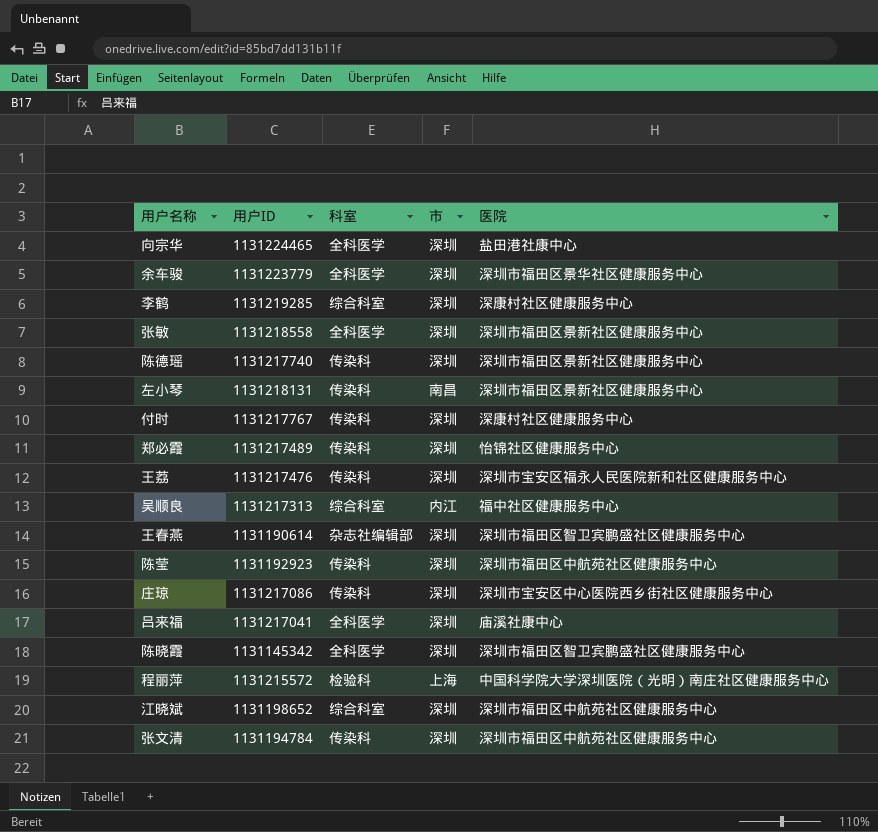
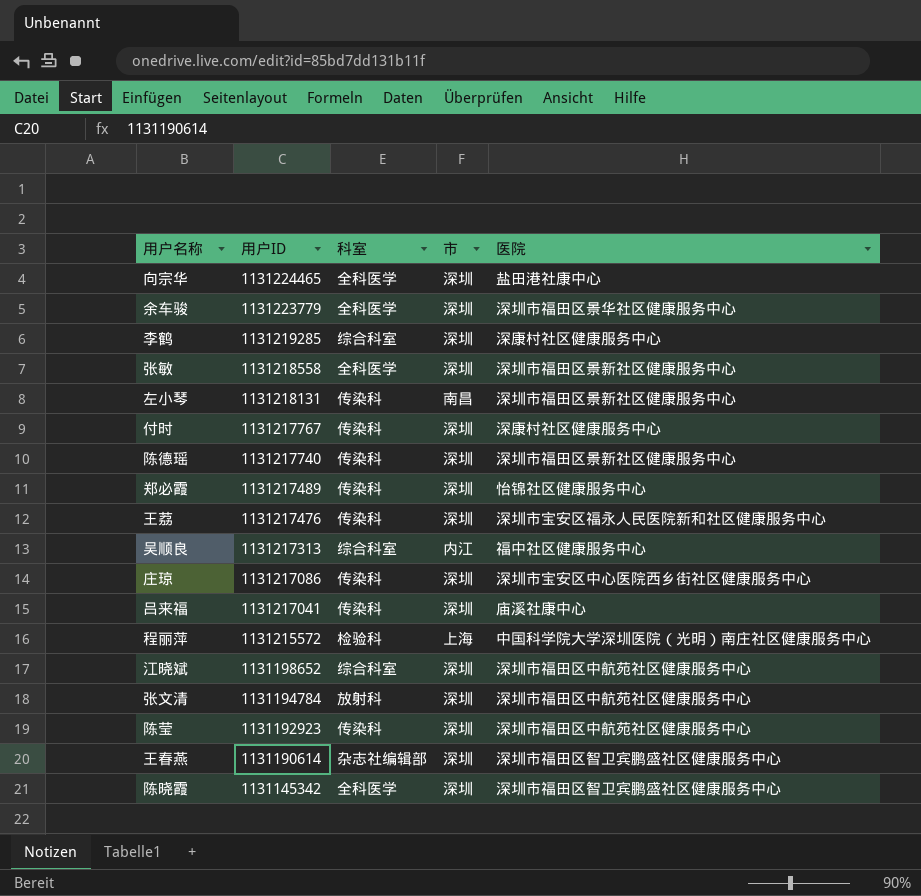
row order: none -> 用户ID descending
吕来福 | 科室: 全科医学 -> 传染科
张文清 | 科室: 传染科 -> 放射科

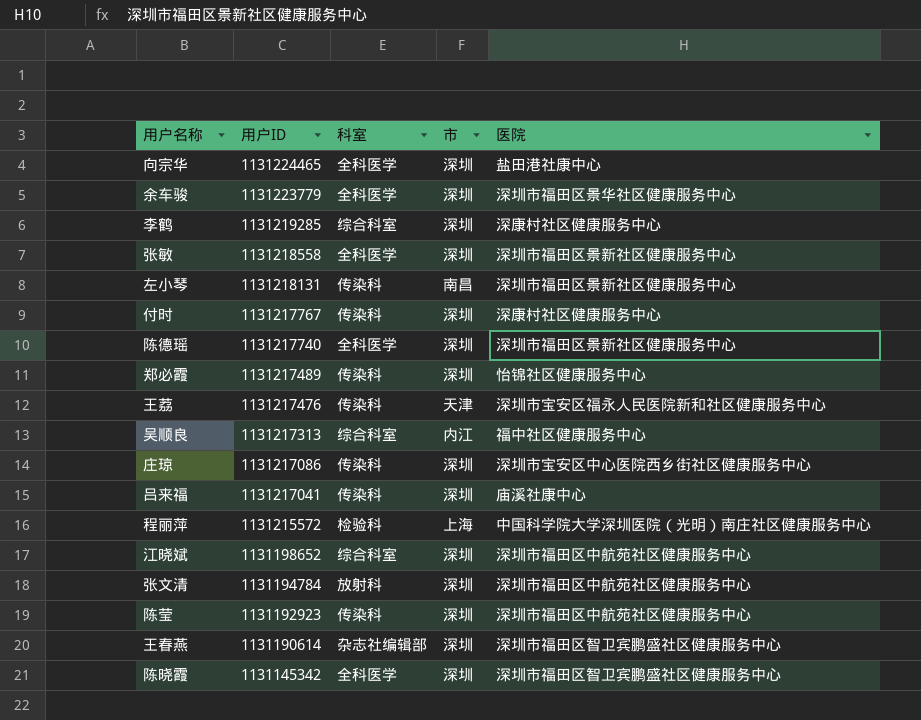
陈德瑶 | 科室: 传染科 -> 全科医学
王荔 | 市: 深圳 -> 天津

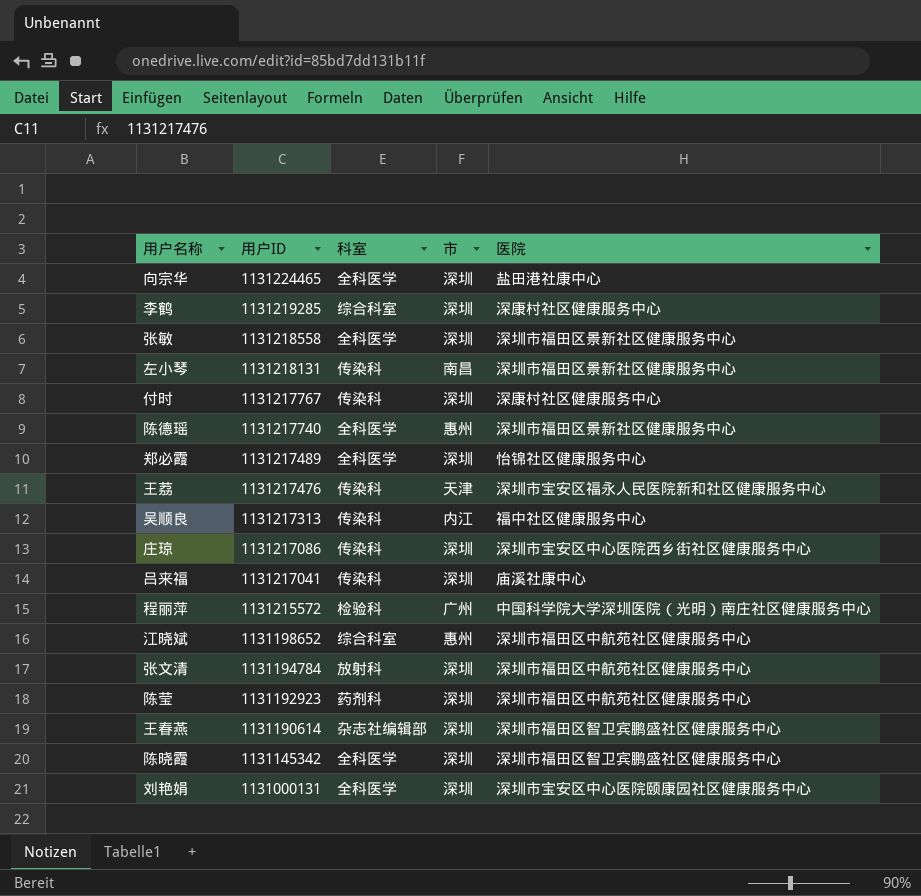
row 余车骏: 1131223779 | 全科医学 | 深圳 | 深圳市福田区景华社区健康服务中心 -> none
陈德瑶 | 市: 深圳 -> 惠州
郑必霞 | 科室: 传染科 -> 全科医学
吴顺良 | 科室: 综合科室 -> 传染科
程丽萍 | 市: 上海 -> 广州
江晓斌 | 市: 深圳 -> 惠州
陈莹 | 科室: 传染科 -> 药剂科
row 刘艳娟: none -> 1131000131 | 全科医学 | 深圳 | 深圳市宝安区中心医院颐康园社区健康服务中心

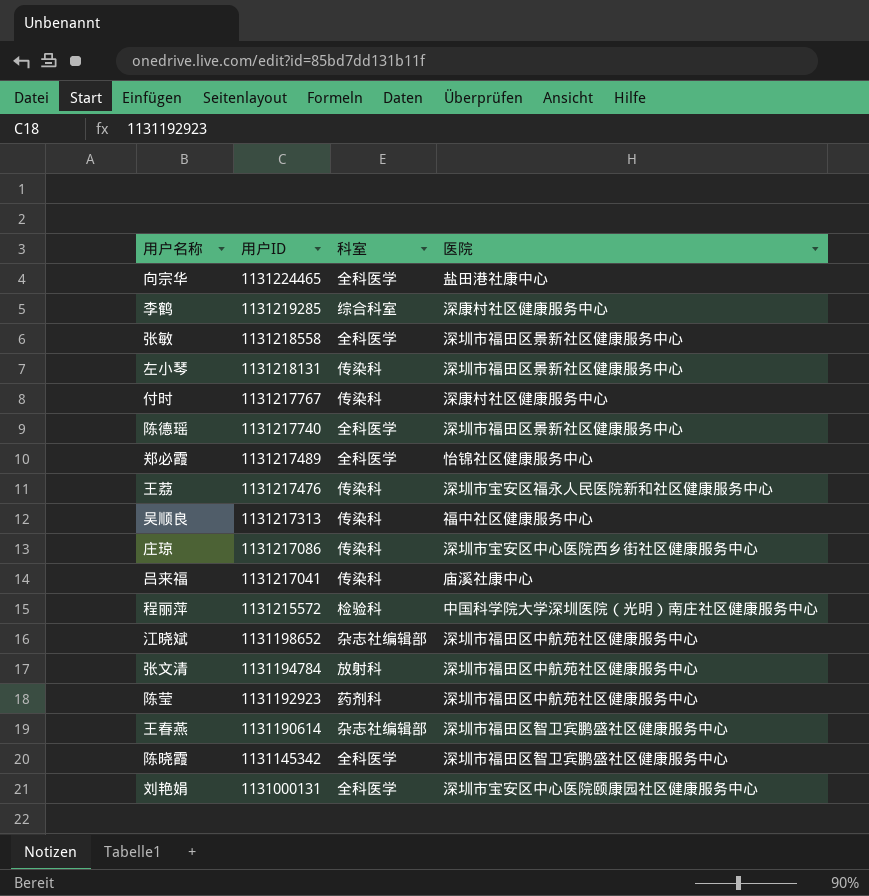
column 市 | position: 4 -> none
江晓斌 | 科室: 综合科室 -> 杂志社编辑部

